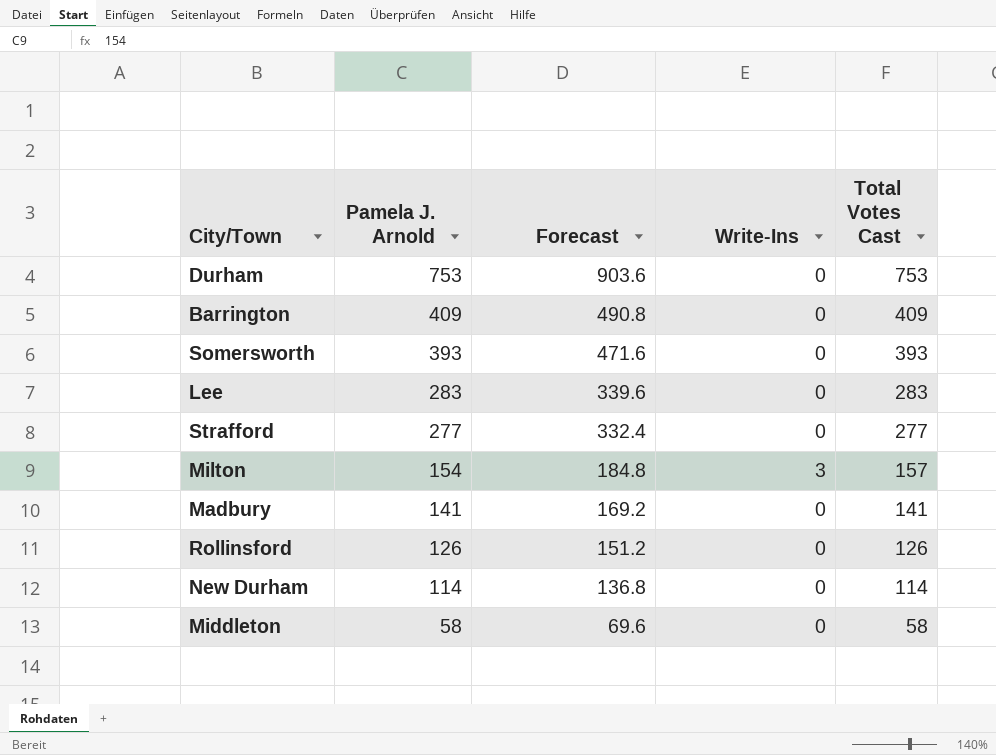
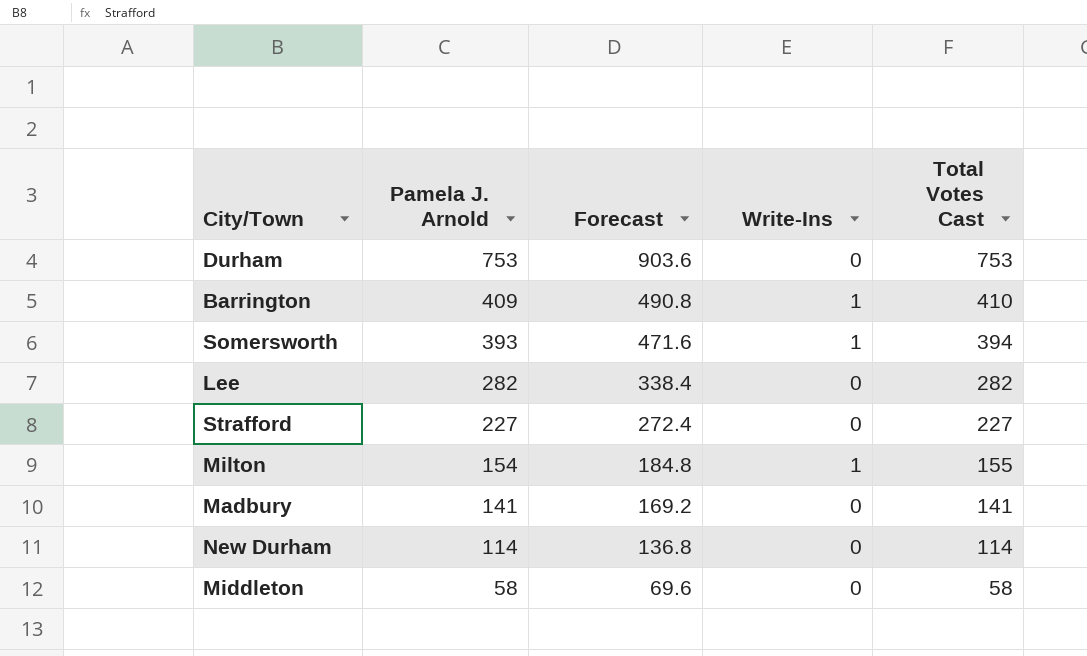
row Rollinsford: 126 | 151.2 | 0 | 126 -> none
Barrington | Write-Ins: 0 -> 1
Barrington | Total Votes Cast: 409 -> 410
Somersworth | Write-Ins: 0 -> 1
Somersworth | Total Votes Cast: 393 -> 394
Lee | Pamela J. Arnold: 283 -> 282
Lee | Forecast: 339.6 -> 338.4
Lee | Total Votes Cast: 283 -> 282
Strafford | Pamela J. Arnold: 277 -> 227
Strafford | Forecast: 332.4 -> 272.4
Strafford | Total Votes Cast: 277 -> 227
Milton | Write-Ins: 3 -> 1
Milton | Total Votes Cast: 157 -> 155

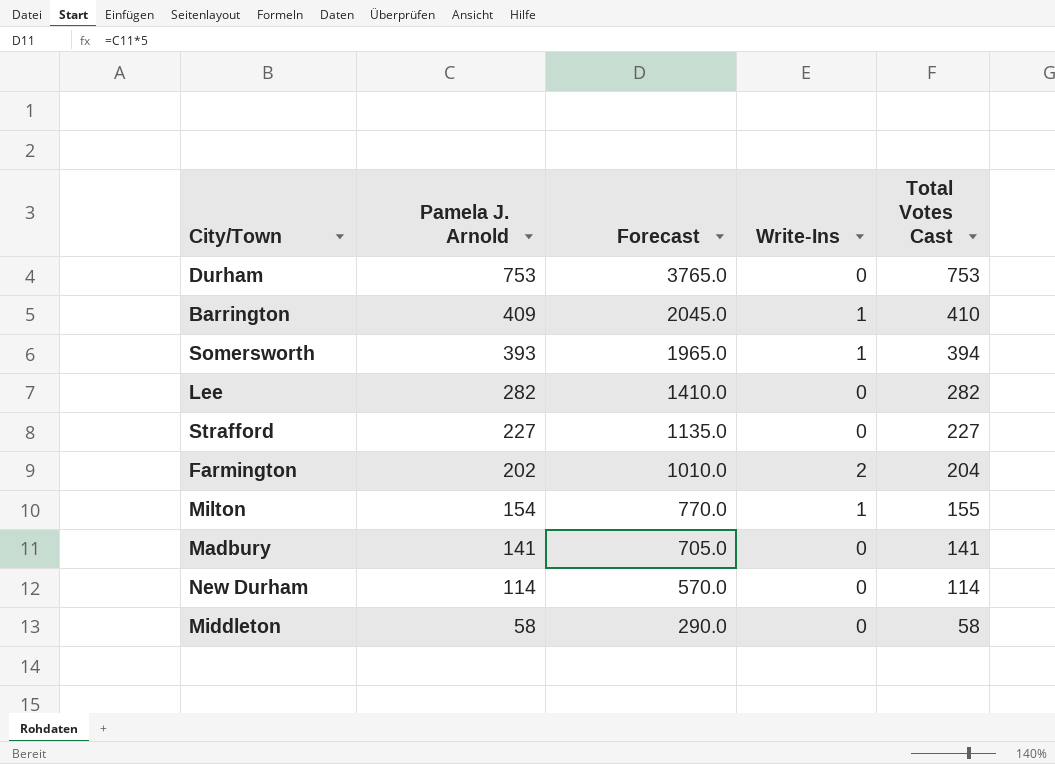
column Forecast | formula: [Pamela J. Arnold] * 1.2 -> [Pamela J. Arnold] * 5
row Farmington: none -> 202 | 1010.0 | 2 | 204

